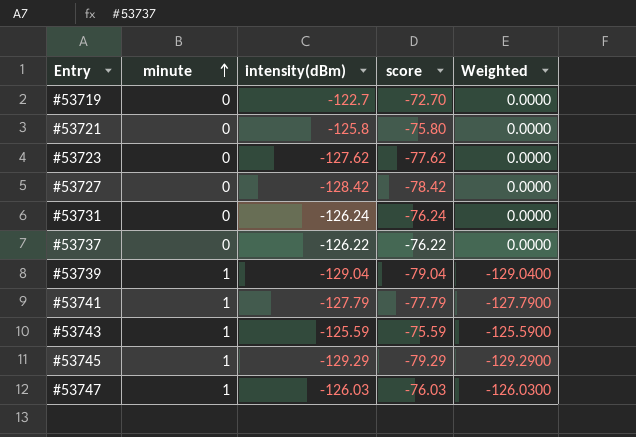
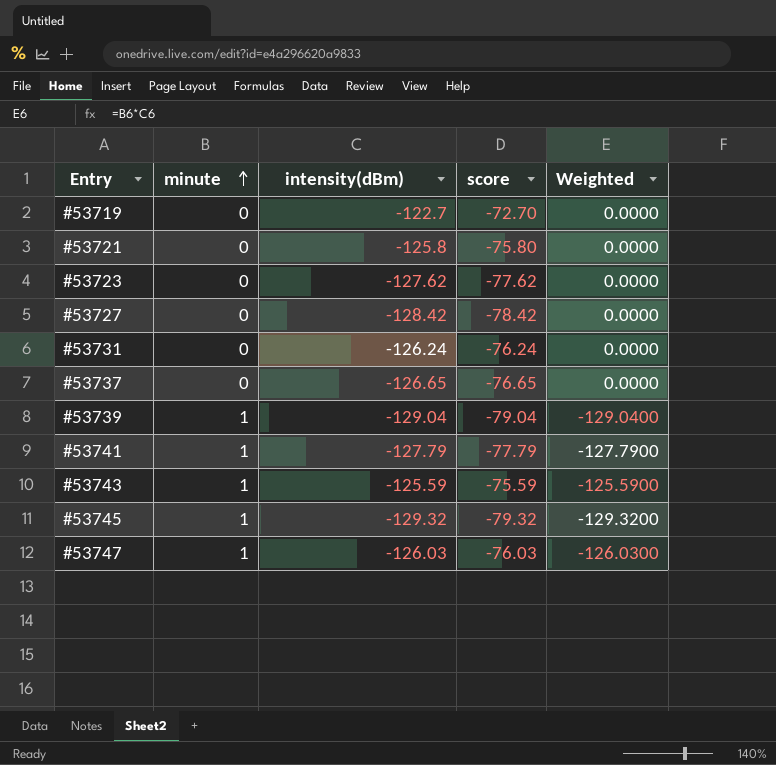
#53737 | intensity(dBm): -126.22 -> -126.65
#53737 | score: -76.22 -> -76.65
#53745 | intensity(dBm): -129.29 -> -129.32
#53745 | score: -79.29 -> -79.32
#53745 | Weighted: -129.2900 -> -129.3200

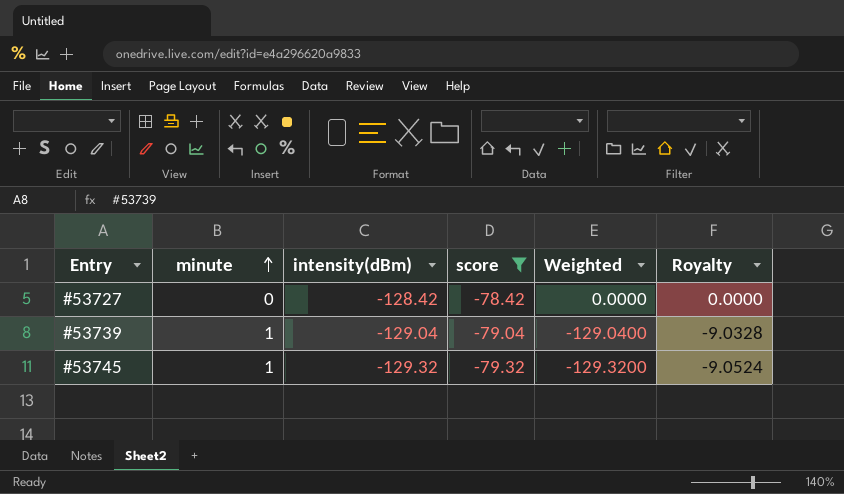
filter: none -> score <= -78.42
column Royalty | formula: none -> [Weighted] * 0.07

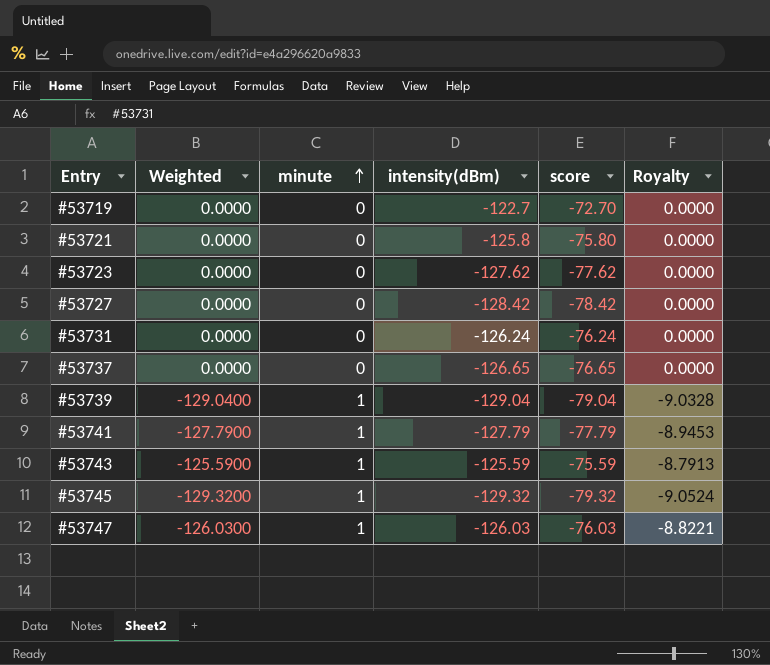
filter: score <= -78.42 -> none
column Weighted | position: 5 -> 2

